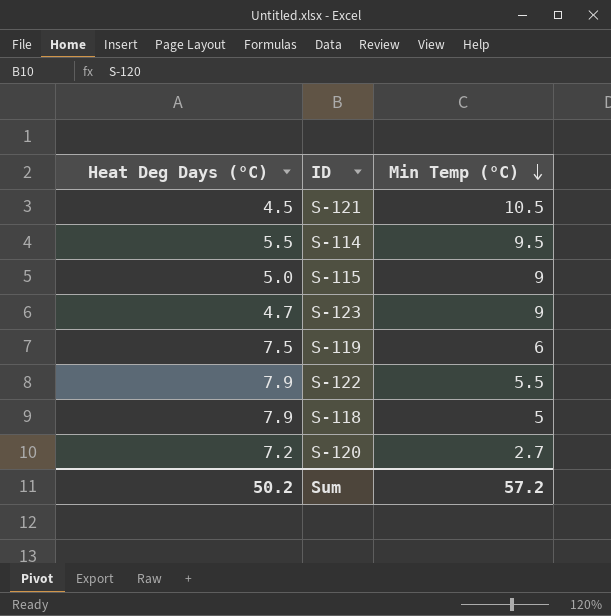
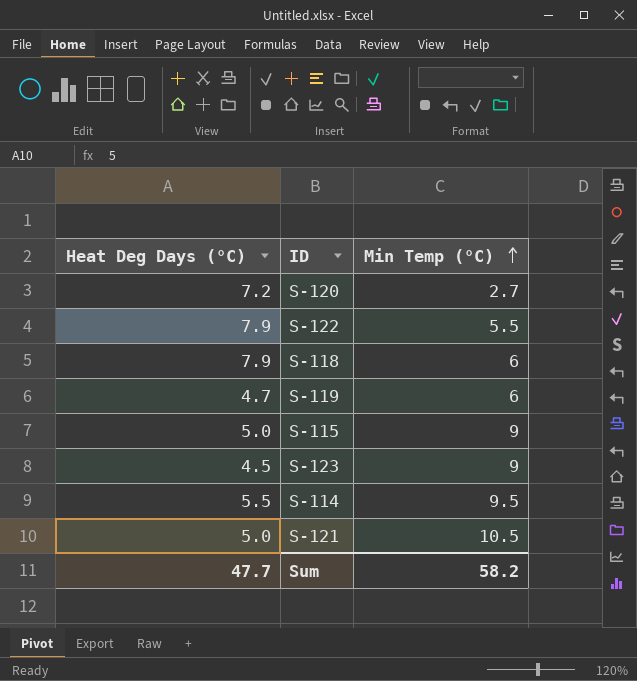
row order: Min Temp (°C) descending -> Min Temp (°C) ascending
S-118 | Min Temp (°C): 5 -> 6
S-119 | Heat Deg Days (°C): 7.5 -> 4.7
S-123 | Heat Deg Days (°C): 4.7 -> 4.5
S-121 | Heat Deg Days (°C): 4.5 -> 5.0
Sum | Heat Deg Days (°C): 50.2 -> 47.7
Sum | Min Temp (°C): 57.2 -> 58.2

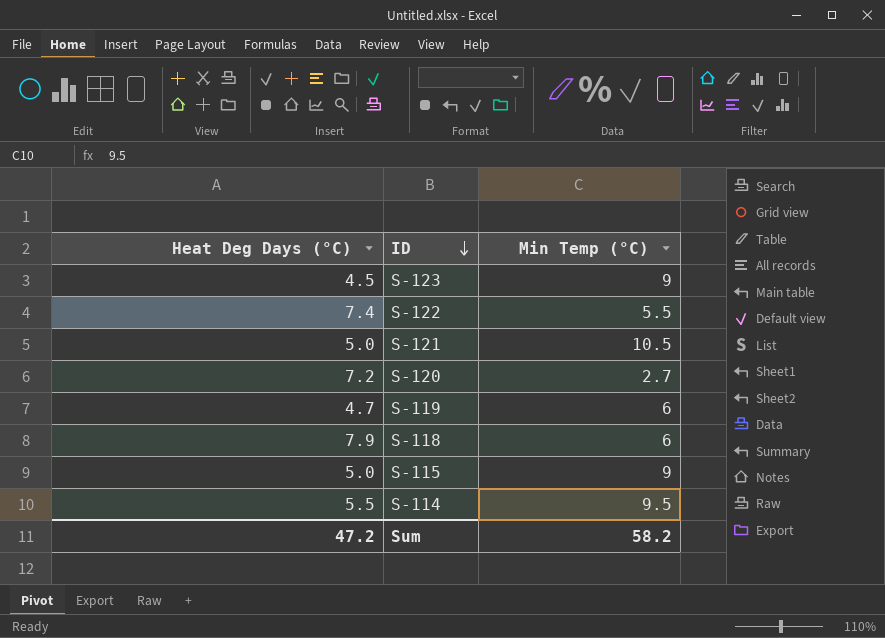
row order: Min Temp (°C) ascending -> ID descending
S-122 | Heat Deg Days (°C): 7.9 -> 7.4
Sum | Heat Deg Days (°C): 47.7 -> 47.2

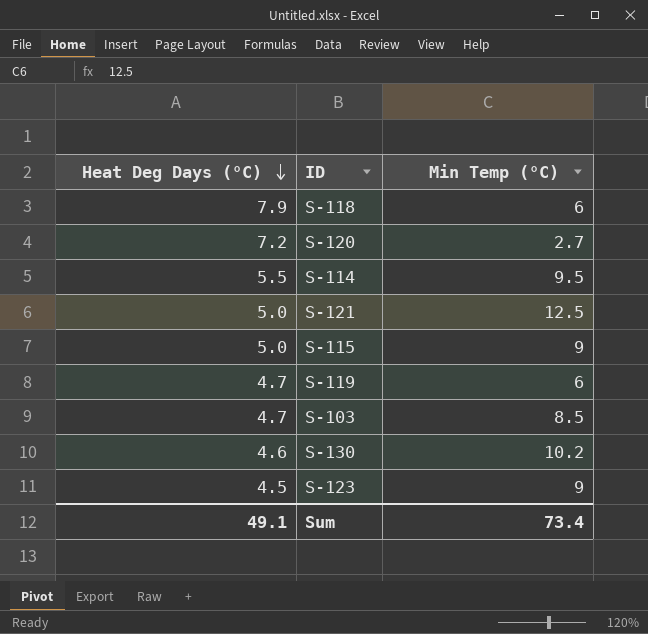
row order: ID descending -> Heat Deg Days (°C) descending
row S-122: 7.4 | 5.5 -> none
S-121 | Min Temp (°C): 10.5 -> 12.5
row S-103: none -> 4.7 | 8.5
row S-130: none -> 4.6 | 10.2
Sum | Heat Deg Days (°C): 47.2 -> 49.1
Sum | Min Temp (°C): 58.2 -> 73.4

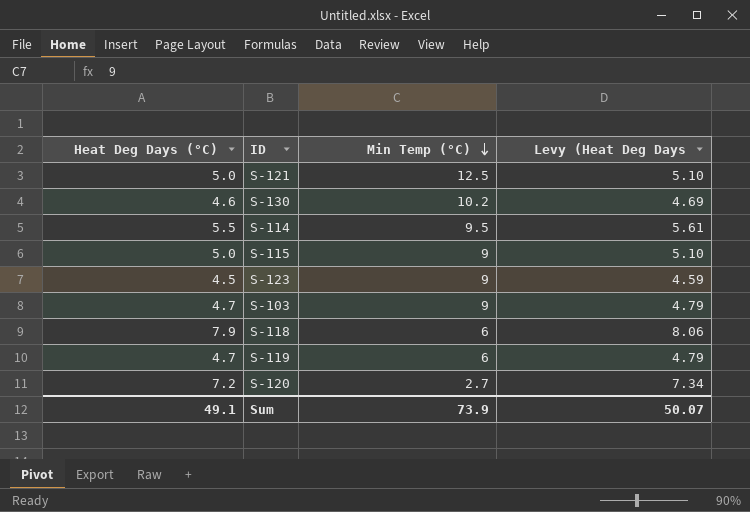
row order: Heat Deg Days (°C) descending -> Min Temp (°C) descending
column Levy (Heat Deg Days | formula: none -> [Heat Deg Days (°C)] * 1.02
S-103 | Min Temp (°C): 8.5 -> 9
Sum | Min Temp (°C): 73.4 -> 73.9

